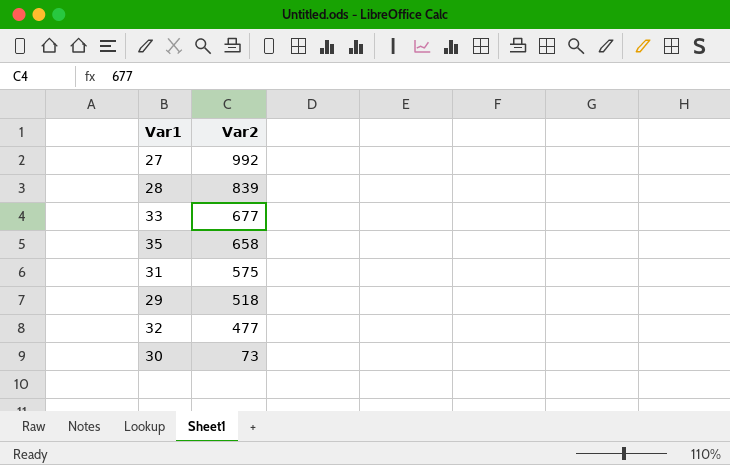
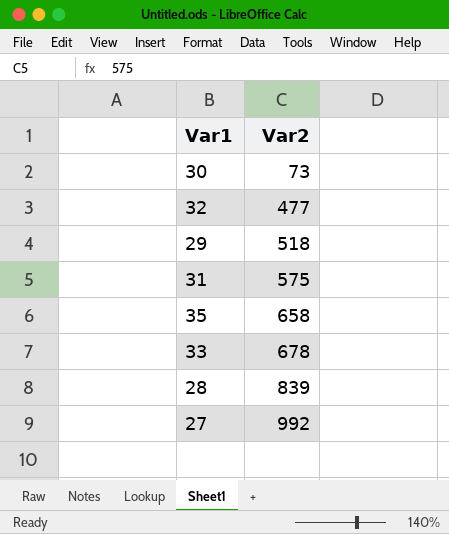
row order: Var2 descending -> Var2 ascending
33 | Var2: 677 -> 678

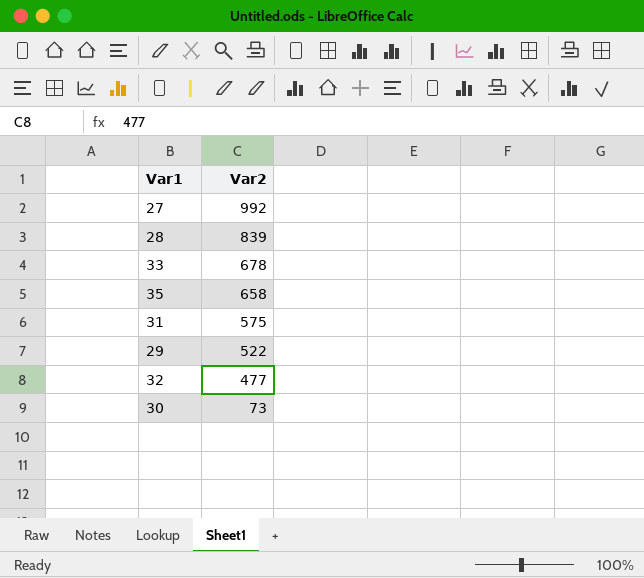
row order: Var2 ascending -> Var2 descending
29 | Var2: 518 -> 522

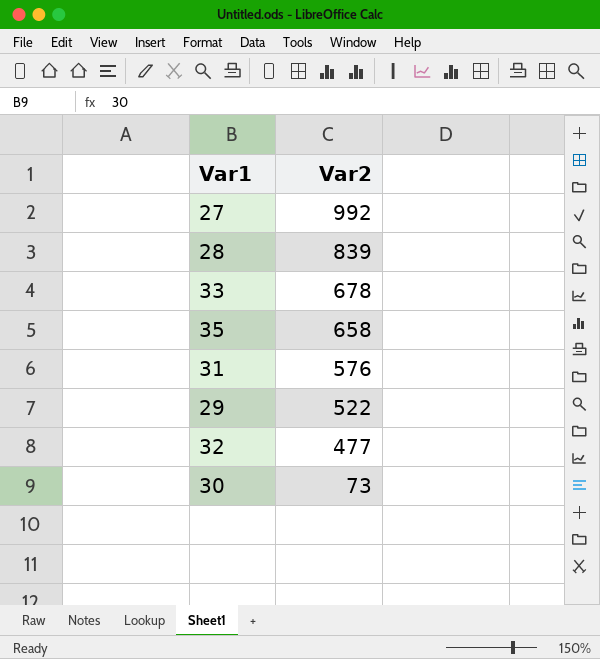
31 | Var2: 575 -> 576

